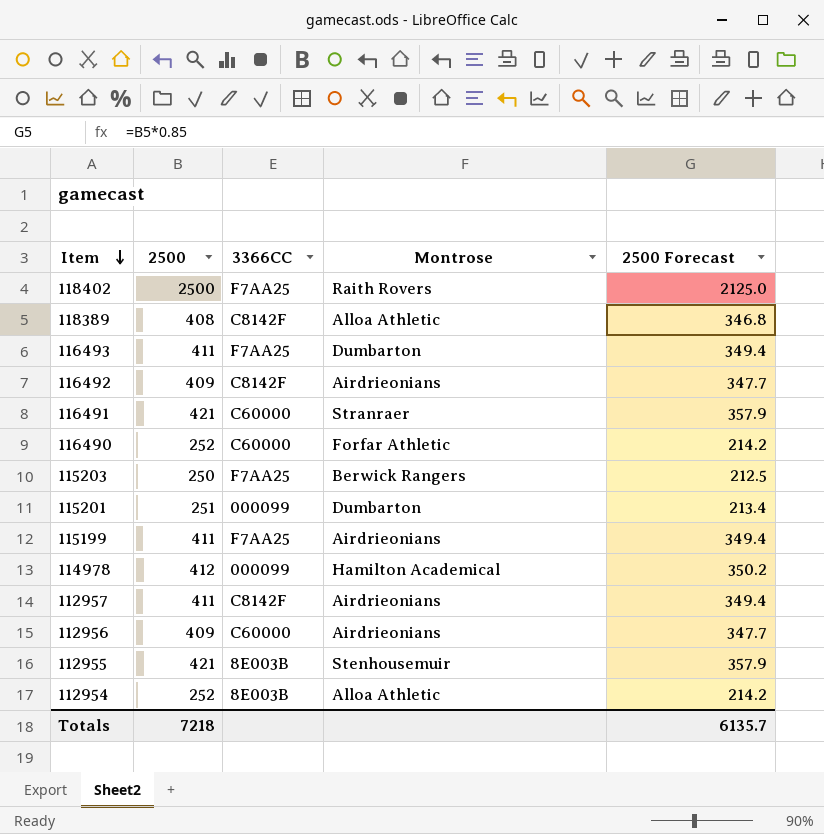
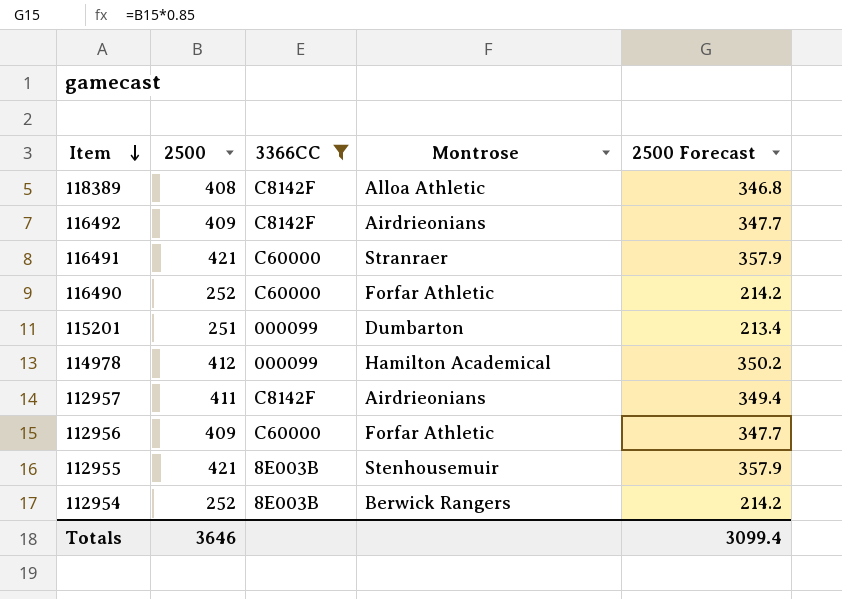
filter: none -> 3366CC != F7AA25
112956 | Montrose: Airdrieonians -> Forfar Athletic
112954 | Montrose: Alloa Athletic -> Berwick Rangers
Totals | 2500: 7218 -> 3646
Totals | 2500 Forecast: 6135.7 -> 3099.4

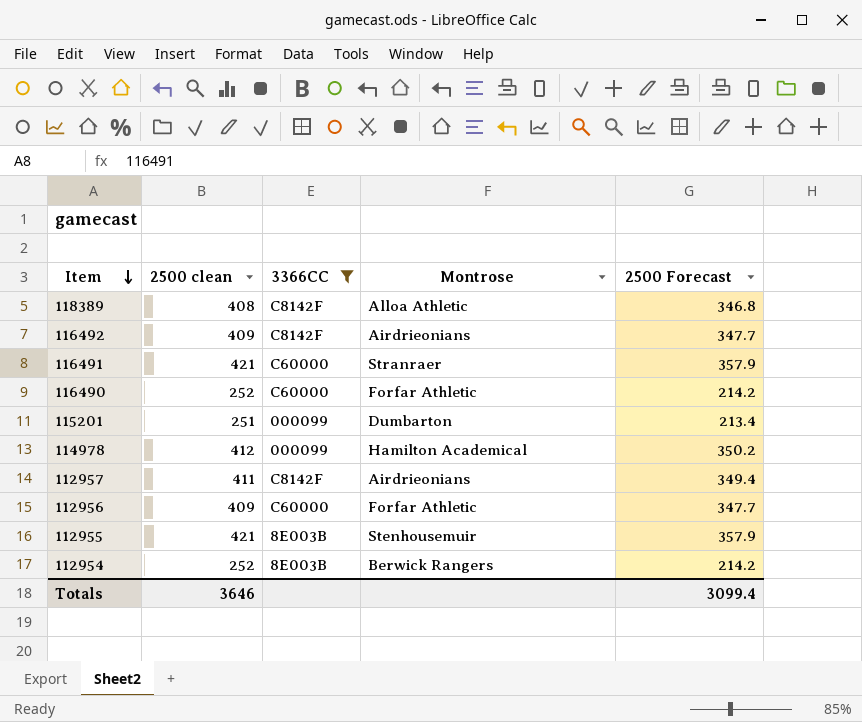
column name: 2500 -> 2500 clean

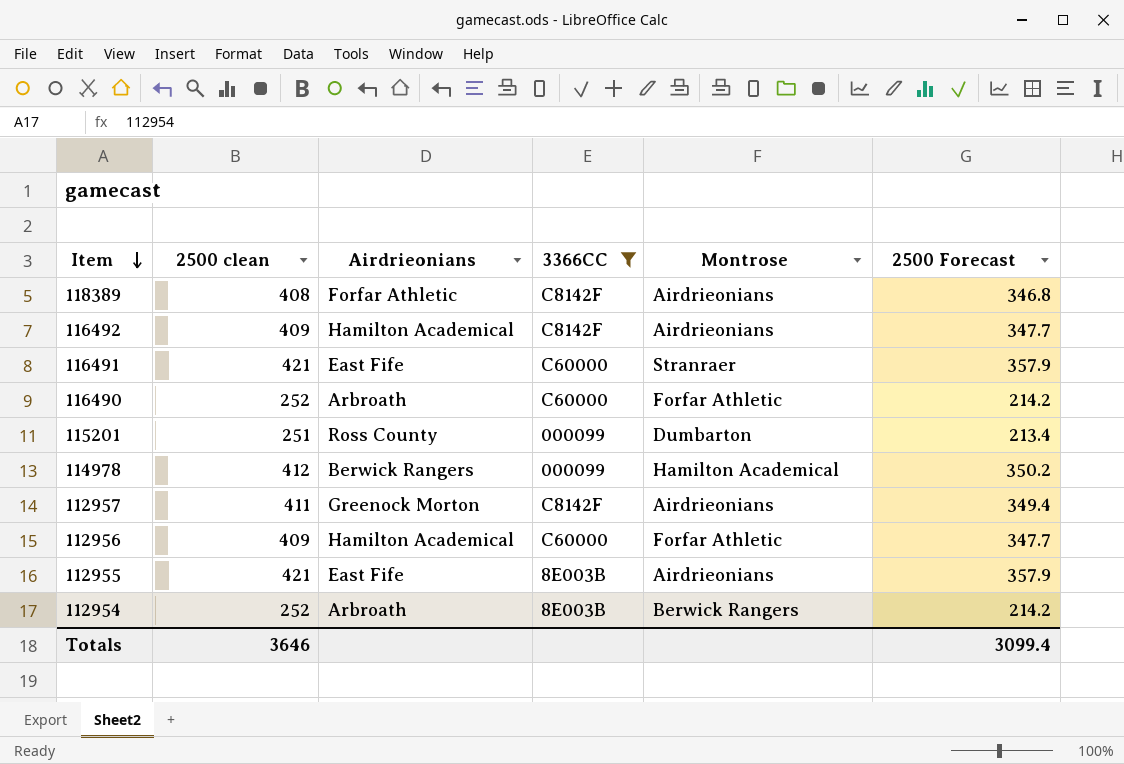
column Airdrieonians | position: none -> 3
118389 | Montrose: Alloa Athletic -> Airdrieonians
112955 | Montrose: Stenhousemuir -> Airdrieonians

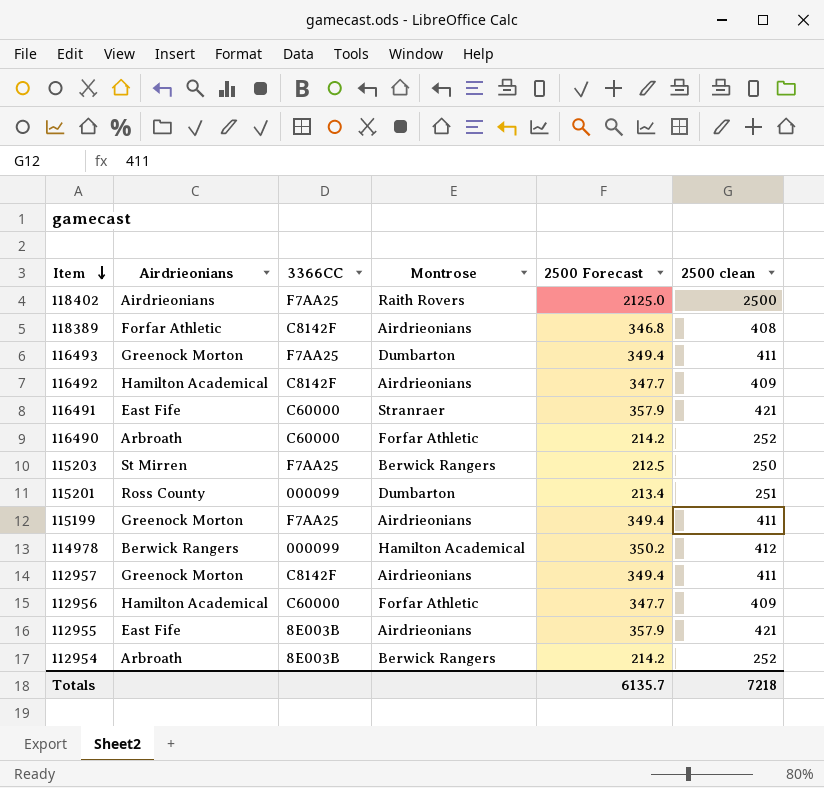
filter: 3366CC != F7AA25 -> none
column 2500 clean | position: 2 -> 6
Totals | 2500 Forecast: 3099.4 -> 6135.7
Totals | 2500 clean: 3646 -> 7218

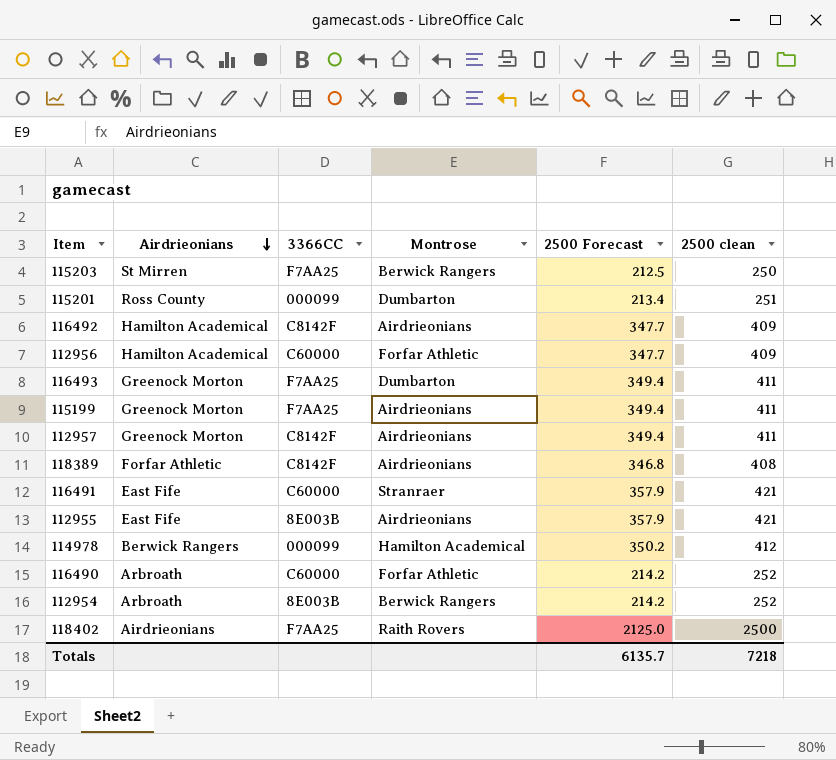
row order: Item descending -> Airdrieonians descending

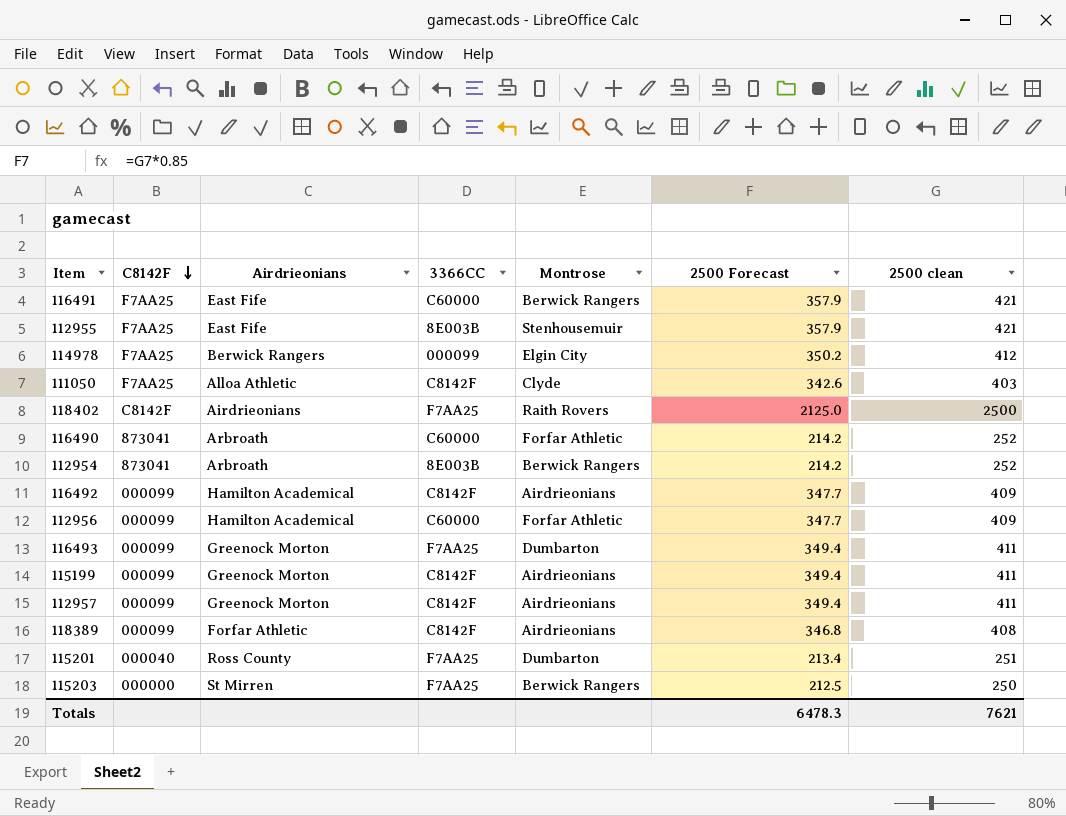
row order: Airdrieonians descending -> C8142F descending
column C8142F | position: none -> 2
116491 | Montrose: Stranraer -> Berwick Rangers
112955 | Montrose: Airdrieonians -> Stenhousemuir
114978 | Montrose: Hamilton Academical -> Elgin City
row 111050: none -> F7AA25 | Alloa Athletic | C8142F | Clyde | 342.6 | 403
115199 | 3366CC: F7AA25 -> C8142F
115201 | 3366CC: 000099 -> F7AA25
Totals | 2500 Forecast: 6135.7 -> 6478.3
Totals | 2500 clean: 7218 -> 7621

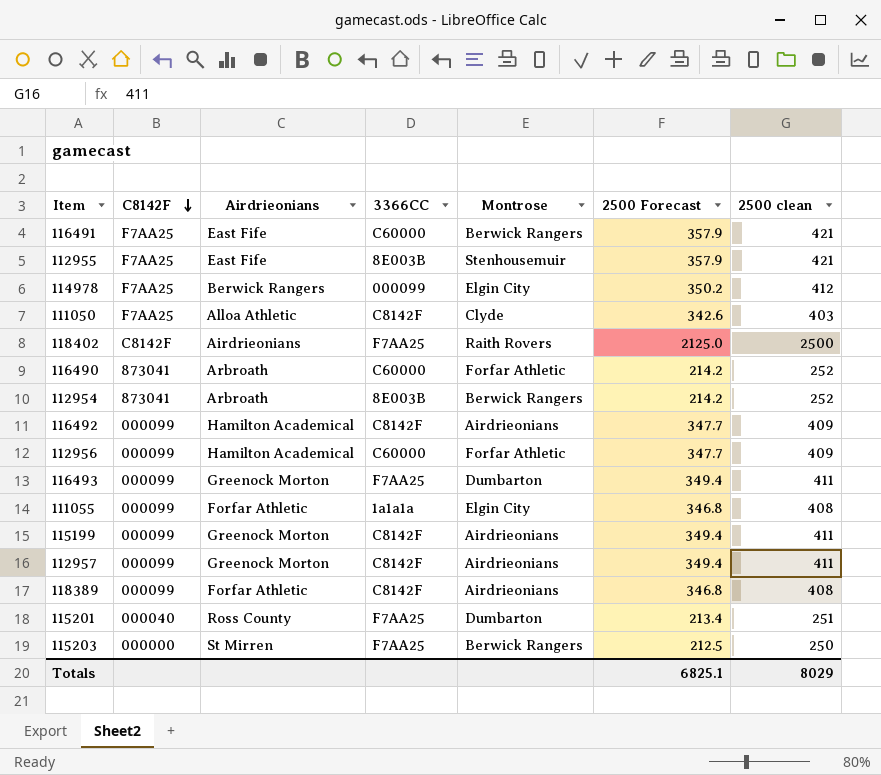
row 111055: none -> 000099 | Forfar Athletic | 1a1a1a | Elgin City | 346.8 | 408
Totals | 2500 Forecast: 6478.3 -> 6825.1
Totals | 2500 clean: 7621 -> 8029

